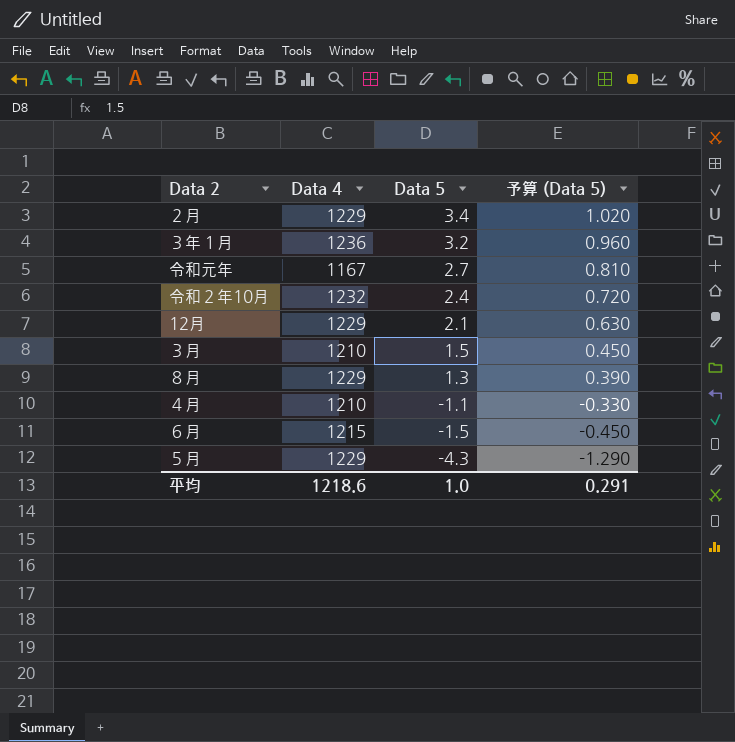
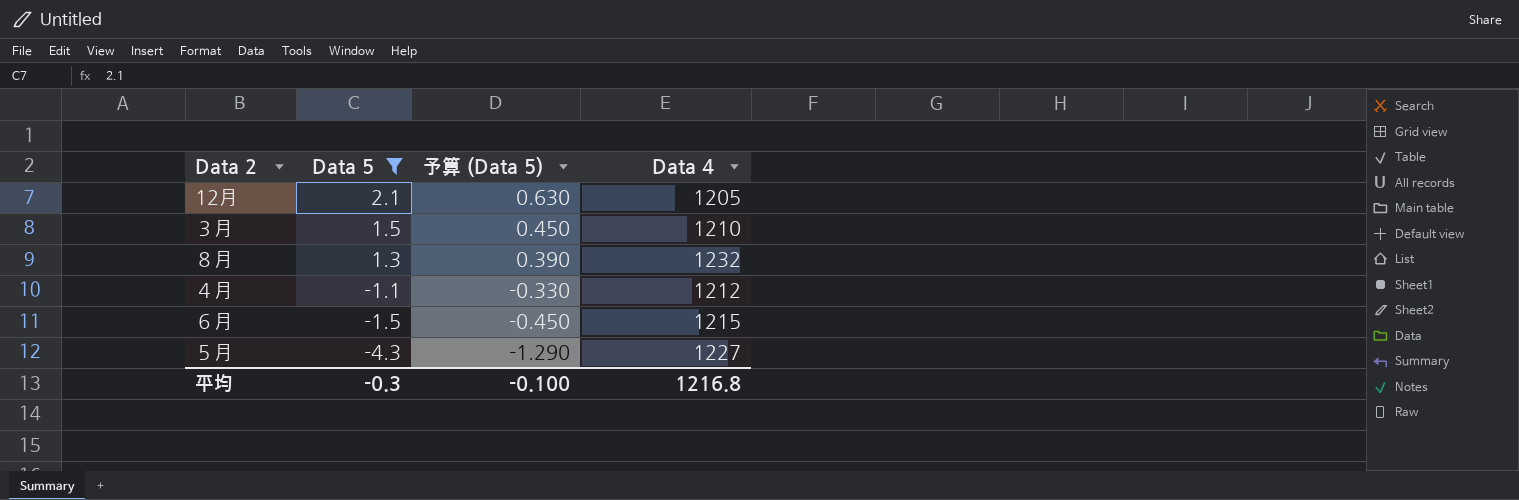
filter: none -> Data 5 <= 2.1
column Data 4 | position: 2 -> 4
12月 | Data 4: 1229 -> 1205
８月 | Data 4: 1229 -> 1232
４月 | Data 4: 1210 -> 1212
５月 | Data 4: 1229 -> 1227
平均 | Data 5: 1.0 -> -0.3
平均 | 予算 (Data 5): 0.291 -> -0.100
平均 | Data 4: 1218.6 -> 1216.8

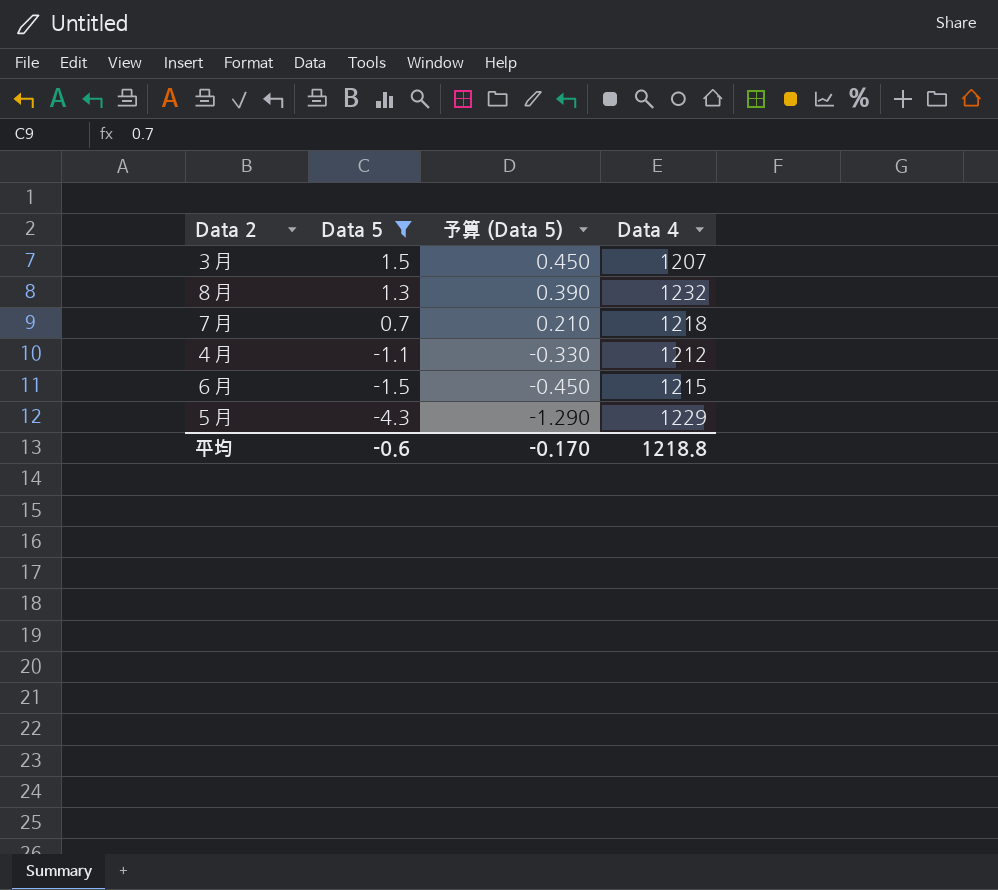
row 12月: 2.1 | 0.630 | 1205 -> none
３月 | Data 4: 1210 -> 1207
row ７月: none -> 0.7 | 0.210 | 1218
５月 | Data 4: 1227 -> 1229
平均 | Data 5: -0.3 -> -0.6
平均 | 予算 (Data 5): -0.100 -> -0.170
平均 | Data 4: 1216.8 -> 1218.8

